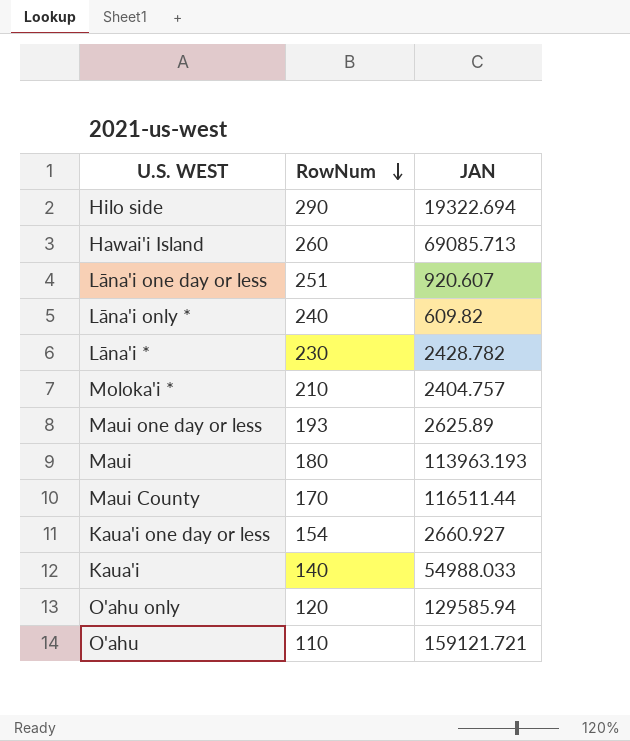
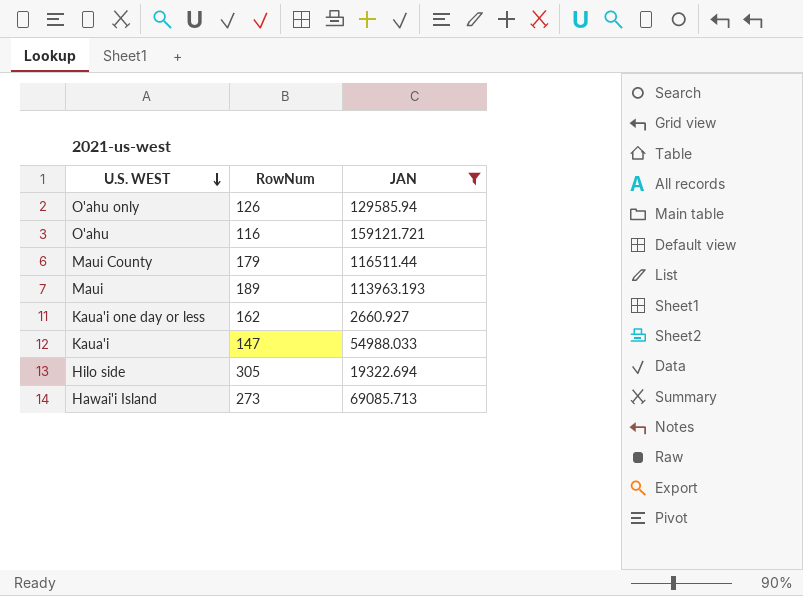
filter: none -> JAN >= 2660.927
row order: RowNum descending -> U.S. WEST descending
O'ahu only | RowNum: 120 -> 126
O'ahu | RowNum: 110 -> 116
Maui County | RowNum: 170 -> 179
Maui | RowNum: 180 -> 189
Kaua'i one day or less | RowNum: 154 -> 162
Kaua'i | RowNum: 140 -> 147
Hilo side | RowNum: 290 -> 305
Hawai'i Island | RowNum: 260 -> 273

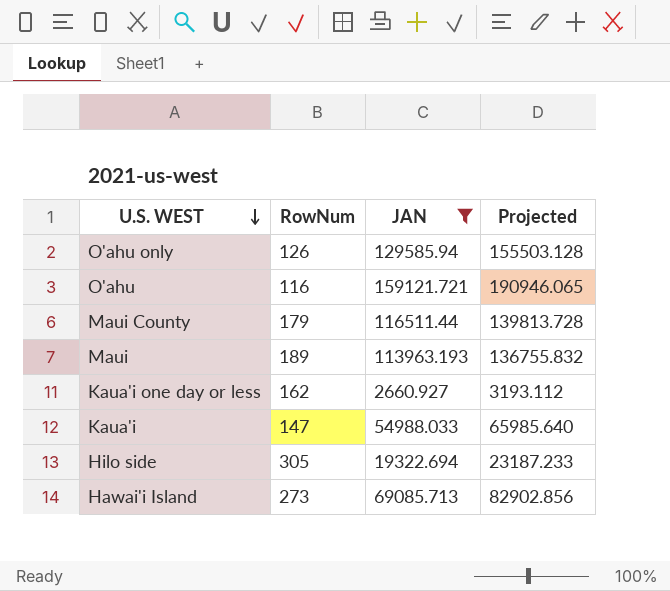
column Projected | formula: none -> [JAN] * 1.2

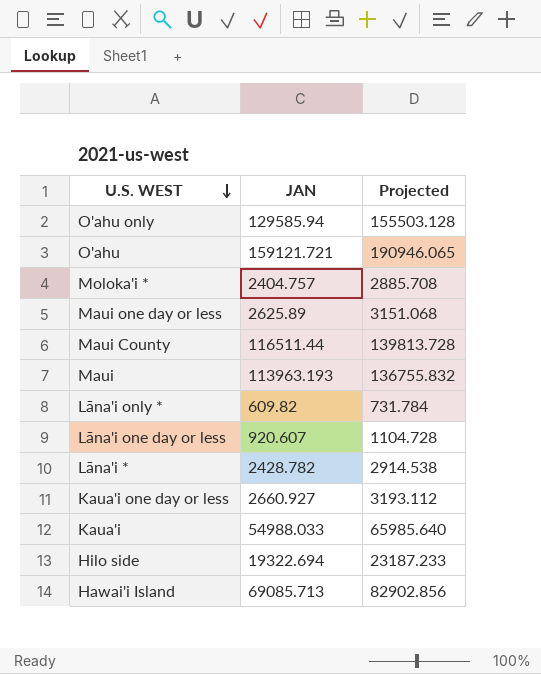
filter: JAN >= 2660.927 -> none
column RowNum | position: 2 -> none

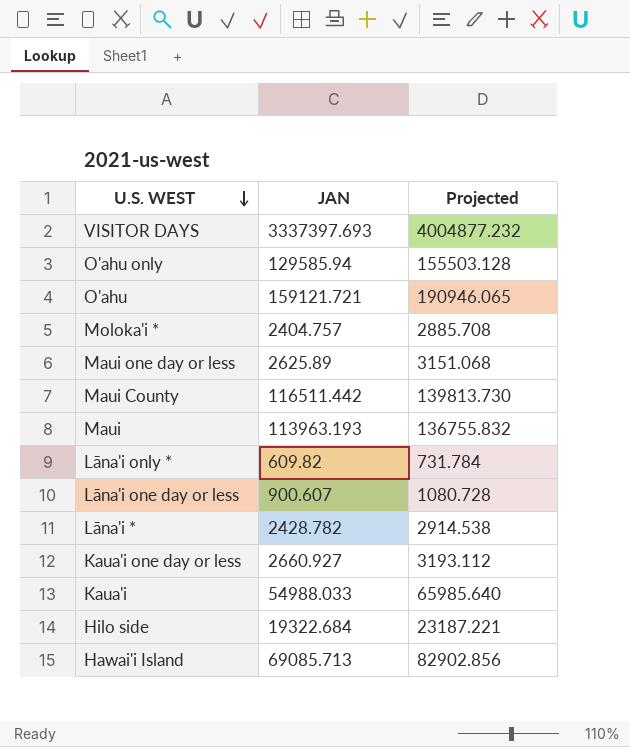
row VISITOR DAYS: none -> 3337397.693 | 4004877.232
Maui County | JAN: 116511.44 -> 116511.442
Maui County | Projected: 139813.728 -> 139813.730
Lāna'i one day or less | JAN: 920.607 -> 900.607
Lāna'i one day or less | Projected: 1104.728 -> 1080.728
Hilo side | JAN: 19322.694 -> 19322.684
Hilo side | Projected: 23187.233 -> 23187.221

